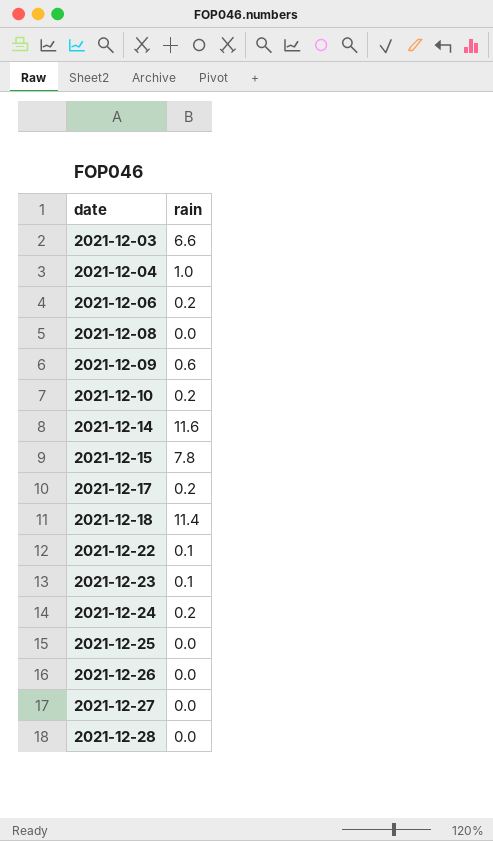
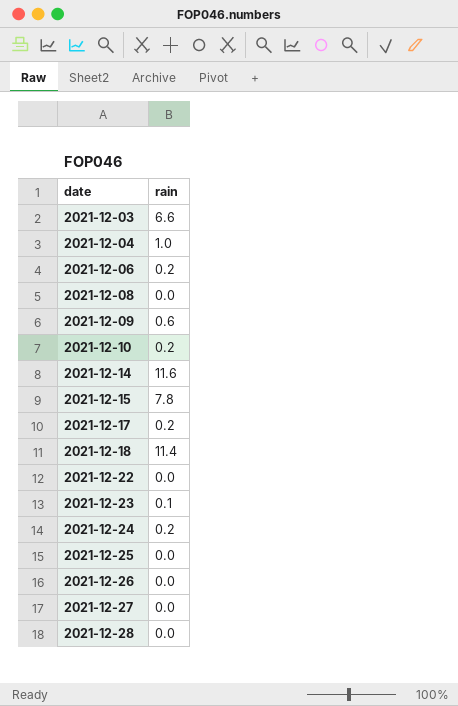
2021-12-22 | rain: 0.1 -> 0.0

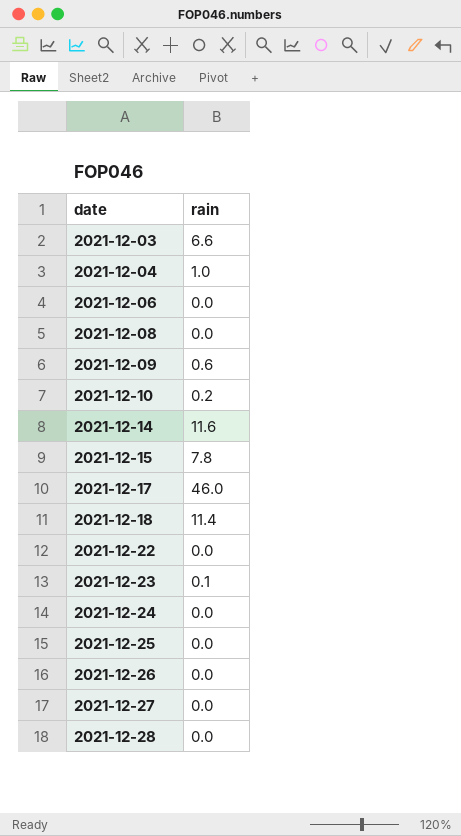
2021-12-06 | rain: 0.2 -> 0.0
2021-12-17 | rain: 0.2 -> 46.0
2021-12-24 | rain: 0.2 -> 0.0

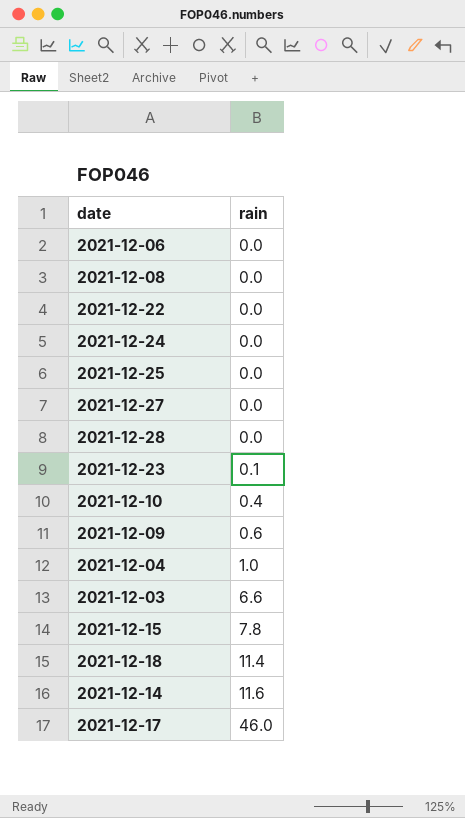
row order: date ascending -> rain ascending
row 2021-12-26: 0.0 -> none
2021-12-10 | rain: 0.2 -> 0.4

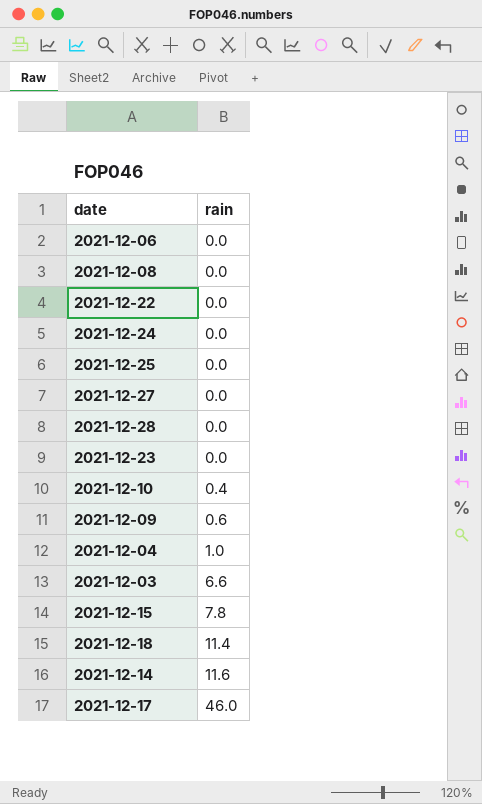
2021-12-23 | rain: 0.1 -> 0.0

